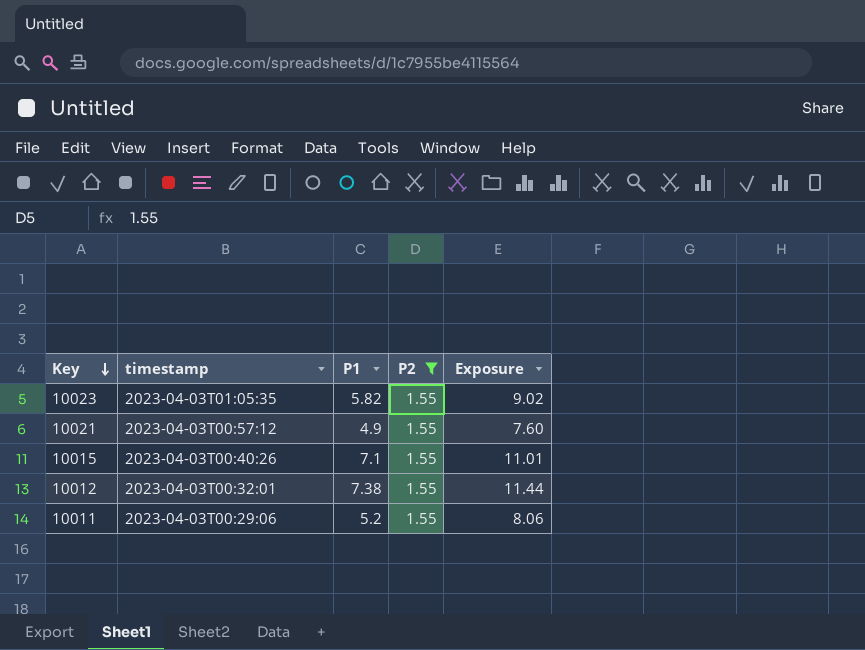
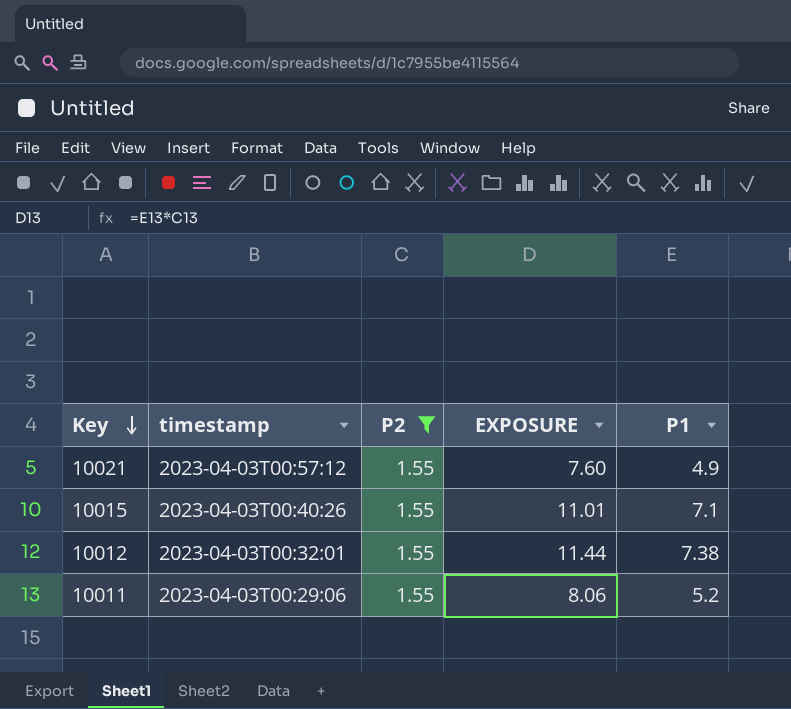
column name: Exposure -> EXPOSURE
column P1 | position: 3 -> 5
row 10023: 2023-04-03T01:05:35 | 5.82 | 1.55 | 9.02 -> none

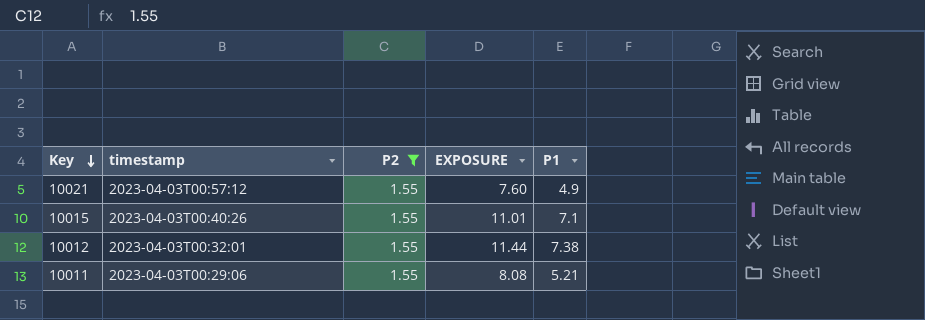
10011 | EXPOSURE: 8.06 -> 8.08
10011 | P1: 5.2 -> 5.21

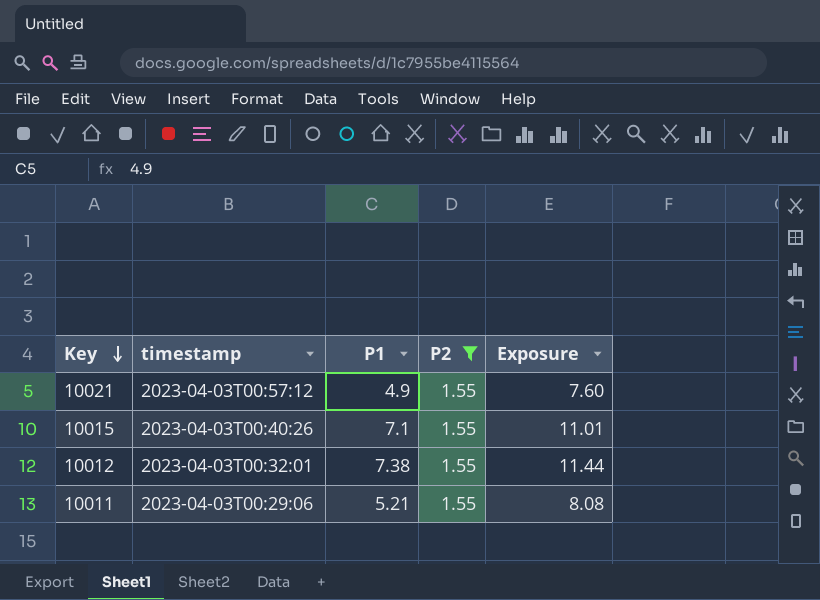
column P1 | position: 5 -> 3
column name: EXPOSURE -> Exposure

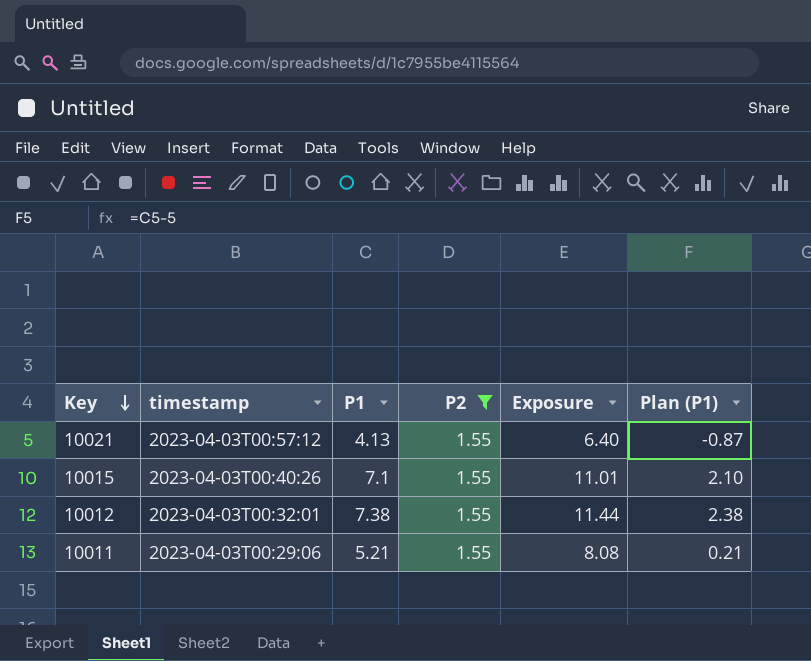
column Plan (P1) | formula: none -> [P1] - 5
10021 | P1: 4.9 -> 4.13
10021 | Exposure: 7.60 -> 6.40

